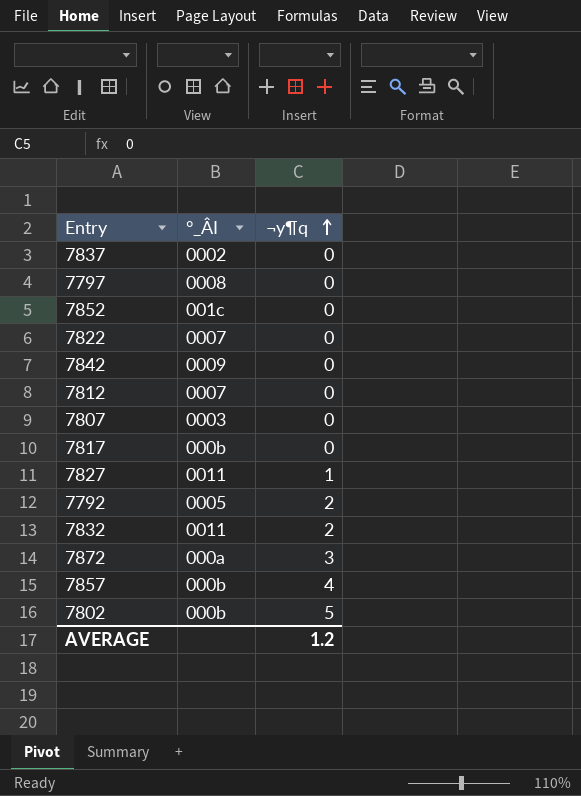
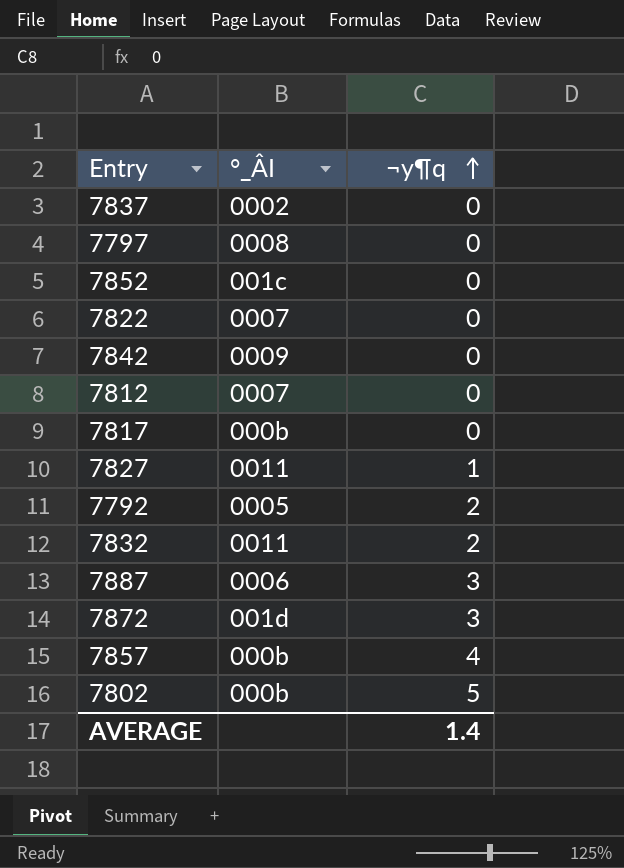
row 7807: 0003 | 0 -> none
row 7887: none -> 0006 | 3
7872 | °_ÂI: 000a -> 001d
AVERAGE | ¬y¶q: 1.2 -> 1.4

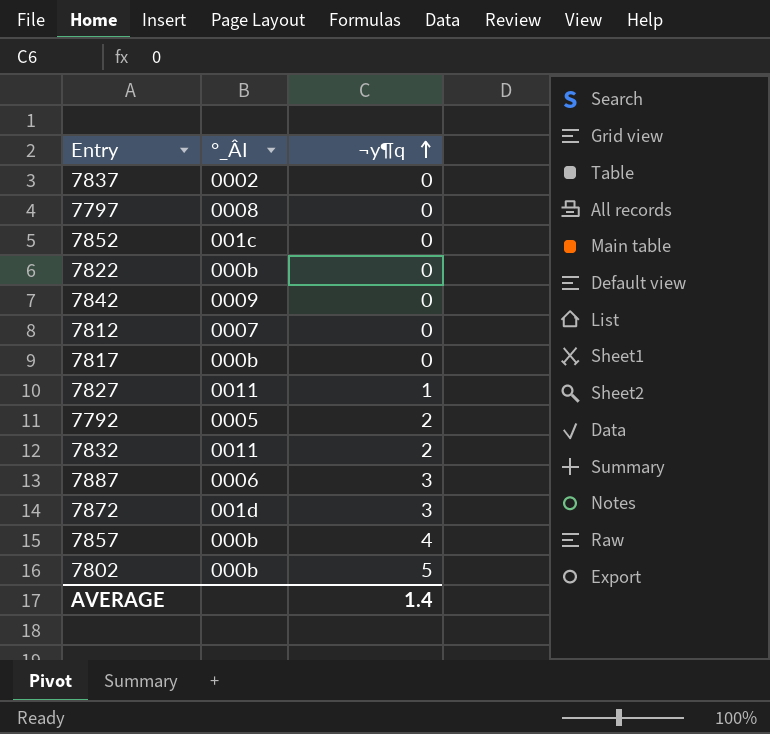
7822 | °_ÂI: 0007 -> 000b

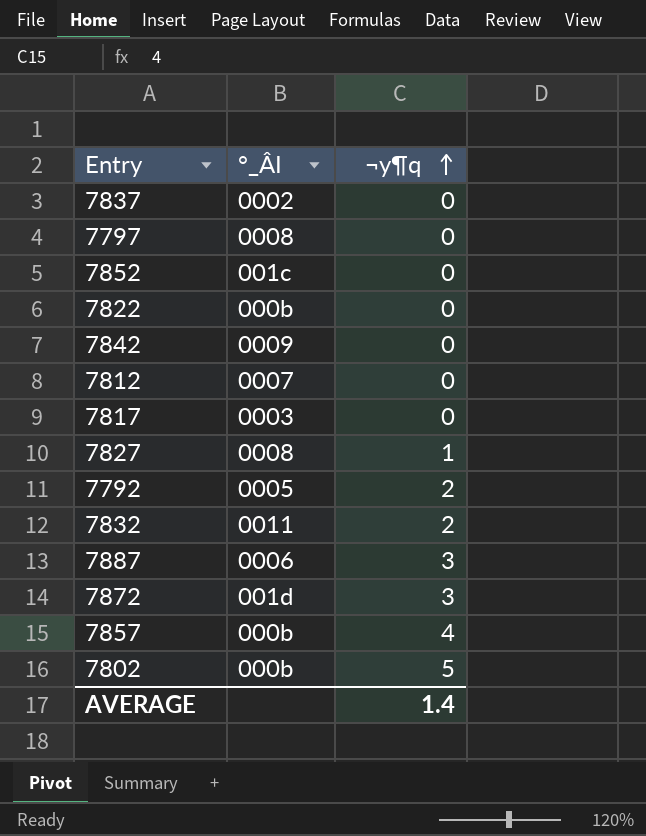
7817 | °_ÂI: 000b -> 0003
7827 | °_ÂI: 0011 -> 0008

